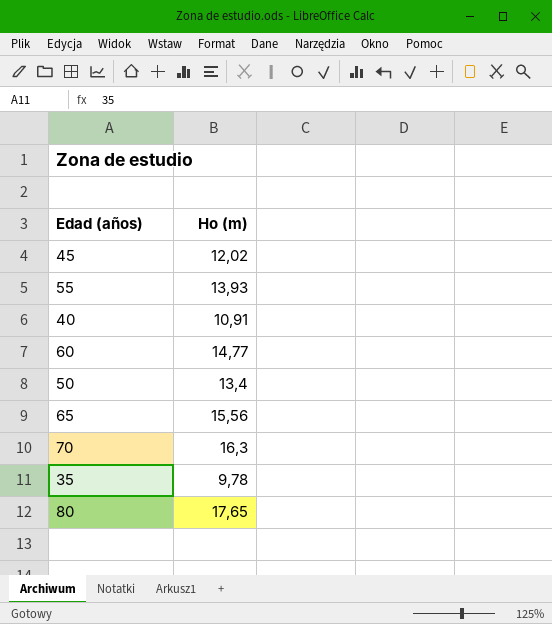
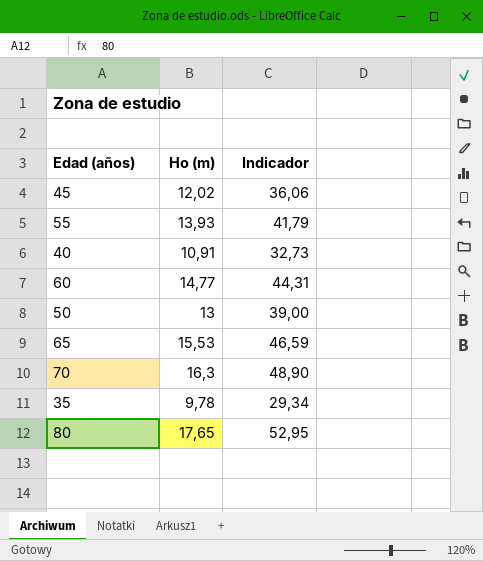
column Indicador | formula: none -> [Ho (m)] * 3
50 | Ho (m): 13,4 -> 13
65 | Ho (m): 15,56 -> 15,53

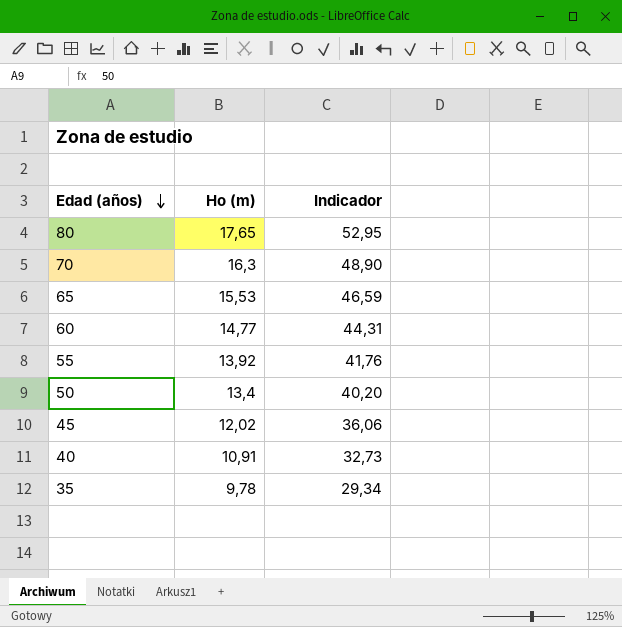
row order: none -> Edad (años) descending
55 | Ho (m): 13,93 -> 13,92
55 | Indicador: 41,79 -> 41,76
50 | Ho (m): 13 -> 13,4
50 | Indicador: 39,00 -> 40,20

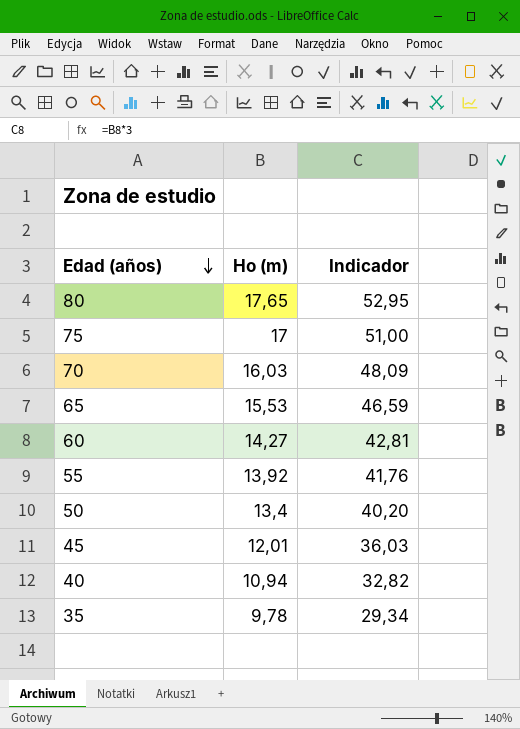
row 75: none -> 17 | 51,00
70 | Ho (m): 16,3 -> 16,03
70 | Indicador: 48,90 -> 48,09
60 | Ho (m): 14,77 -> 14,27
60 | Indicador: 44,31 -> 42,81
45 | Ho (m): 12,02 -> 12,01
45 | Indicador: 36,06 -> 36,03
40 | Ho (m): 10,91 -> 10,94
40 | Indicador: 32,73 -> 32,82

